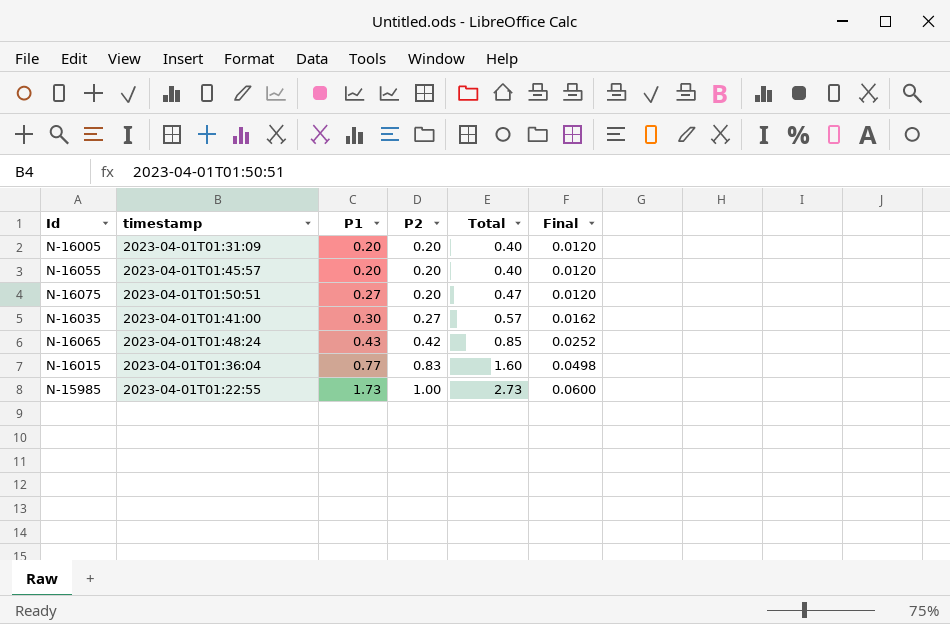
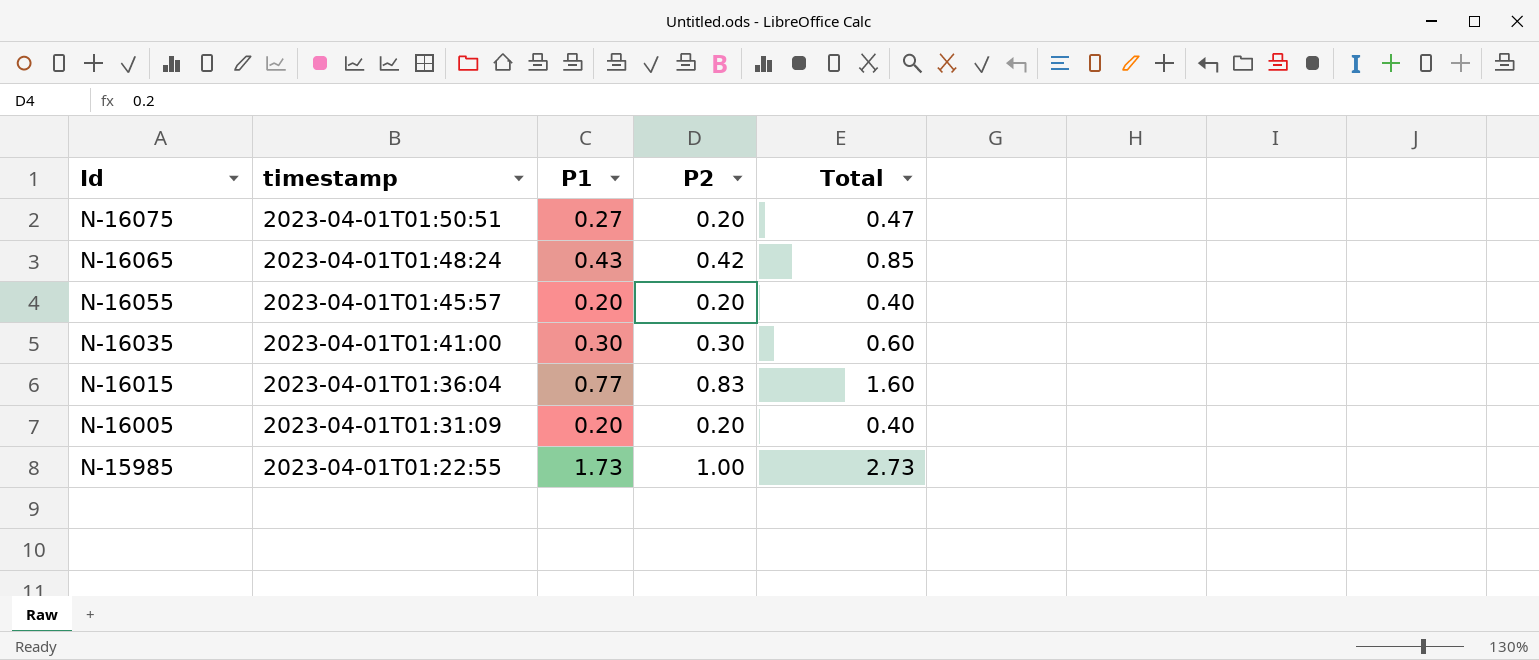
row order: P1 ascending -> Id descending
column Final | formula: [P2] * 0.06 -> none
N-16035 | P2: 0.27 -> 0.30
N-16035 | Total: 0.57 -> 0.60

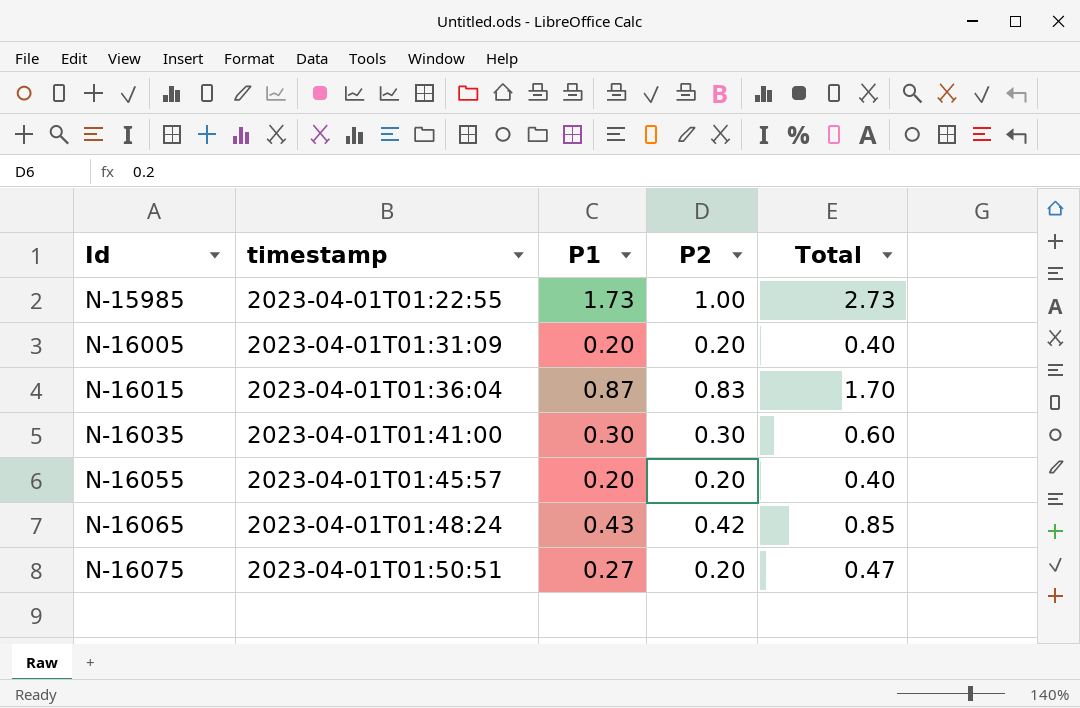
row order: Id descending -> Id ascending
N-16015 | P1: 0.77 -> 0.87
N-16015 | Total: 1.60 -> 1.70

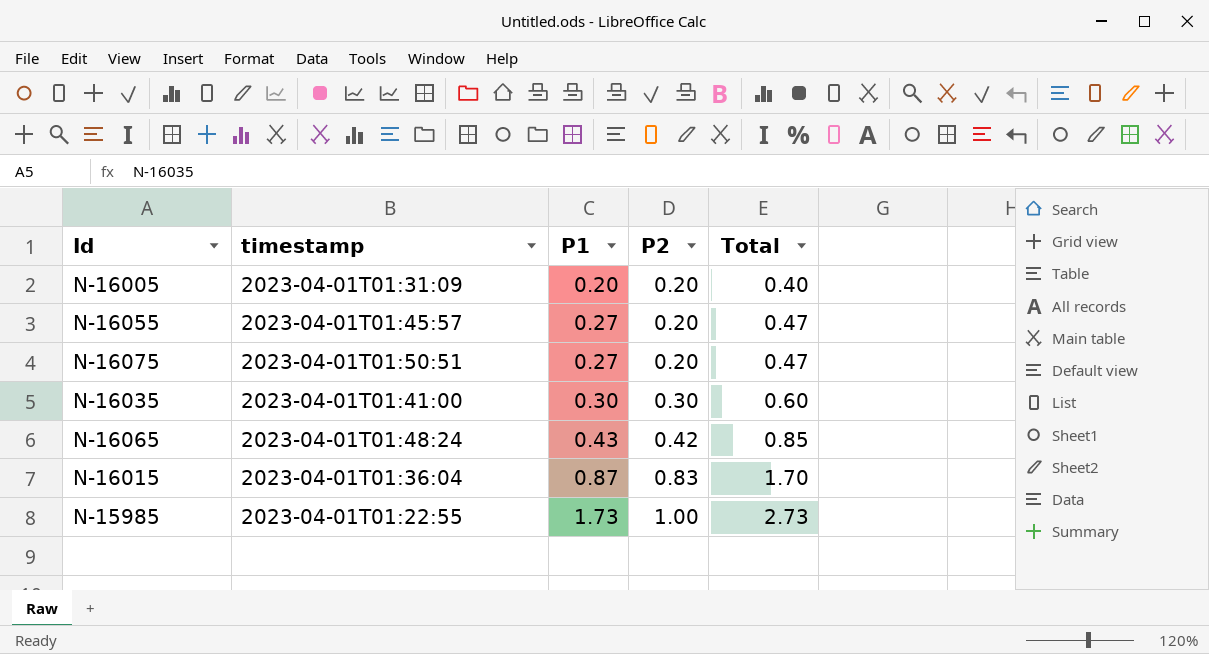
row order: Id ascending -> P1 ascending
N-16055 | P1: 0.20 -> 0.27
N-16055 | Total: 0.40 -> 0.47

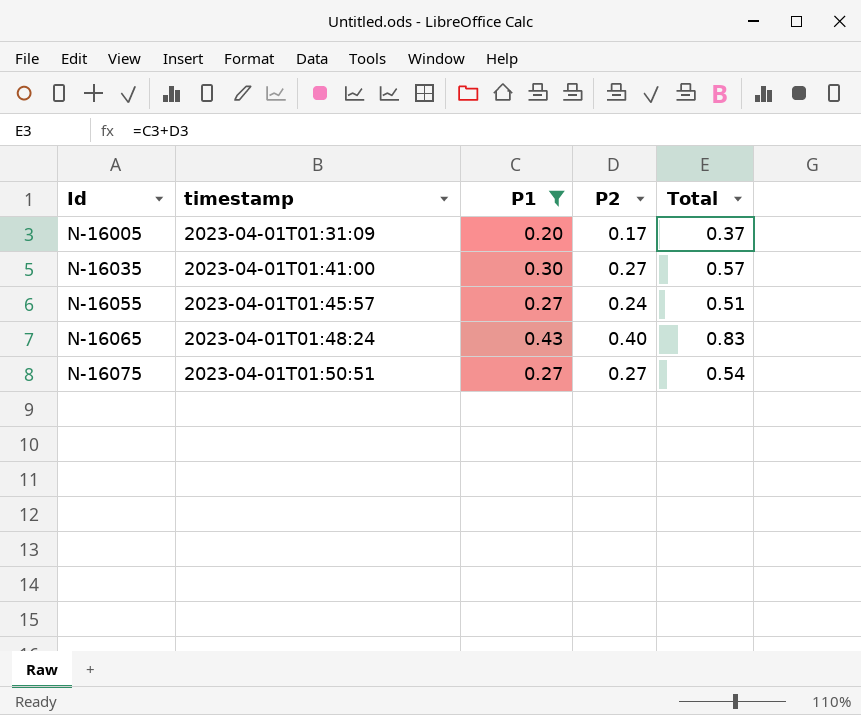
filter: none -> P1 <= 0.43
row order: P1 ascending -> Id ascending
N-16005 | P2: 0.20 -> 0.17
N-16005 | Total: 0.40 -> 0.37
N-16035 | P2: 0.30 -> 0.27
N-16035 | Total: 0.60 -> 0.57
N-16055 | P2: 0.20 -> 0.24
N-16055 | Total: 0.47 -> 0.51
N-16065 | P2: 0.42 -> 0.40
N-16065 | Total: 0.85 -> 0.83
N-16075 | P2: 0.20 -> 0.27
N-16075 | Total: 0.47 -> 0.54

